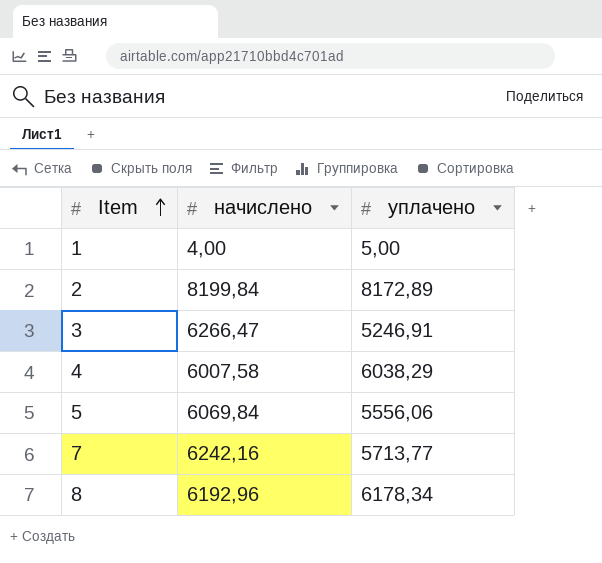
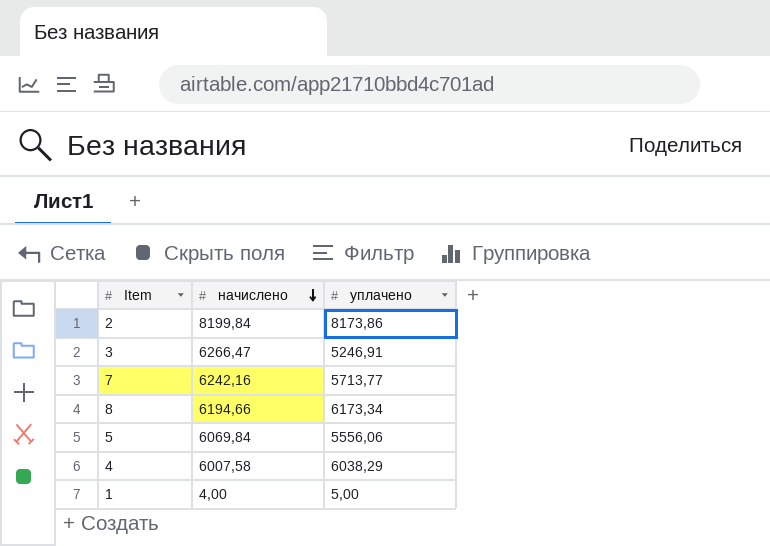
row order: Item ascending -> начислено descending
2 | уплачено: 8172,89 -> 8173,86
8 | начислено: 6192,96 -> 6194,66
8 | уплачено: 6178,34 -> 6173,34

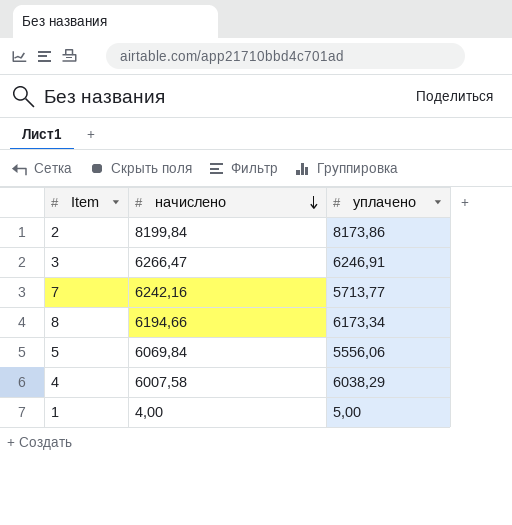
3 | уплачено: 5246,91 -> 6246,91

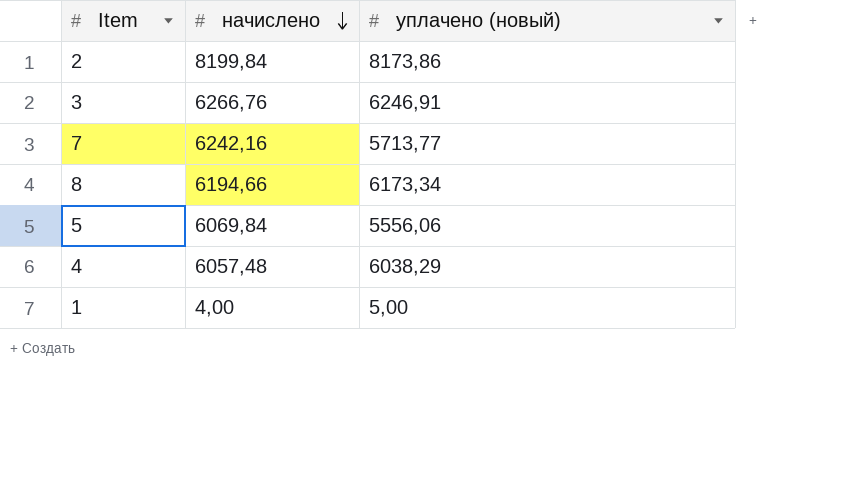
column name: уплачено -> уплачено (новый)
3 | начислено: 6266,47 -> 6266,76
4 | начислено: 6007,58 -> 6057,48

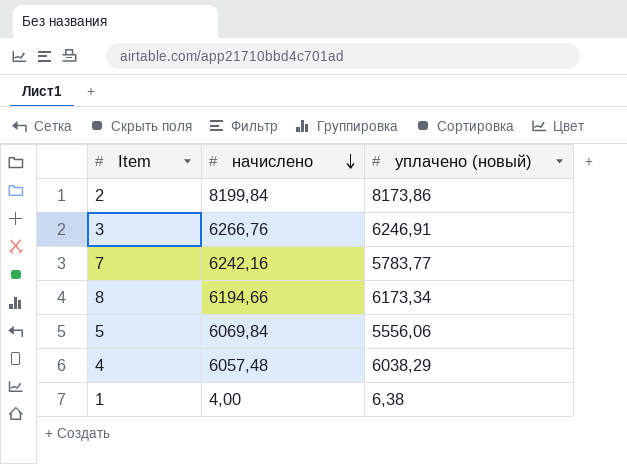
7 | уплачено (новый): 5713,77 -> 5783,77
1 | уплачено (новый): 5,00 -> 6,38

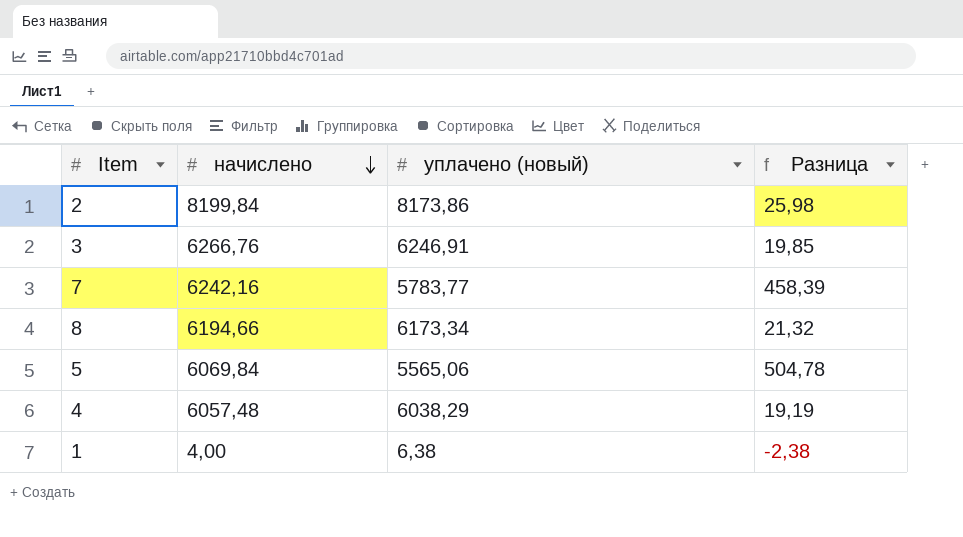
column Разница | formula: none -> [начислено] - [уплачено (новый)]
5 | уплачено (новый): 5556,06 -> 5565,06

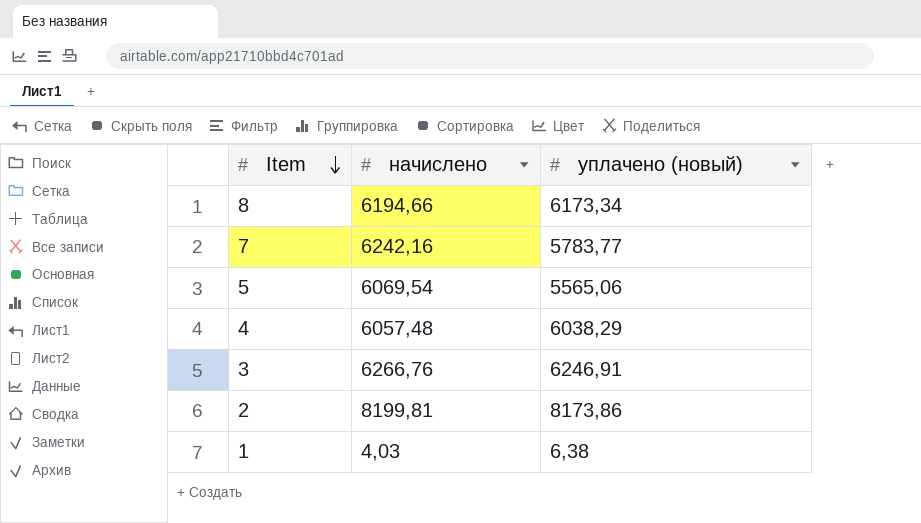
row order: начислено descending -> Item descending
column Разница | formula: [начислено] - [уплачено (новый)] -> none
5 | начислено: 6069,84 -> 6069,54
2 | начислено: 8199,84 -> 8199,81
1 | начислено: 4,00 -> 4,03

